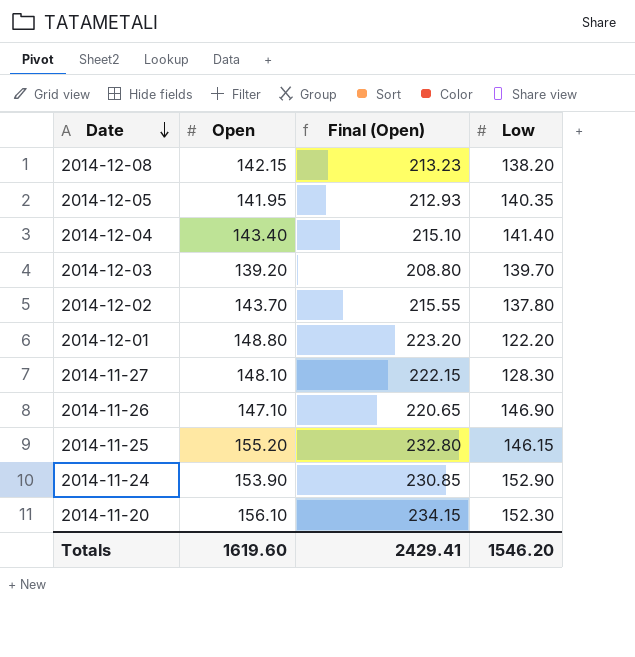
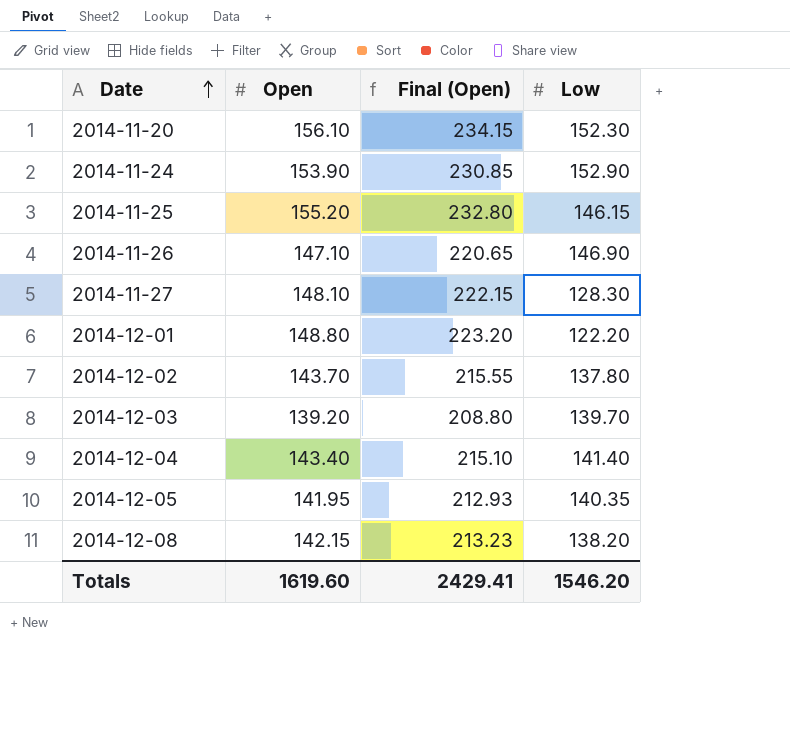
row order: Date descending -> Date ascending

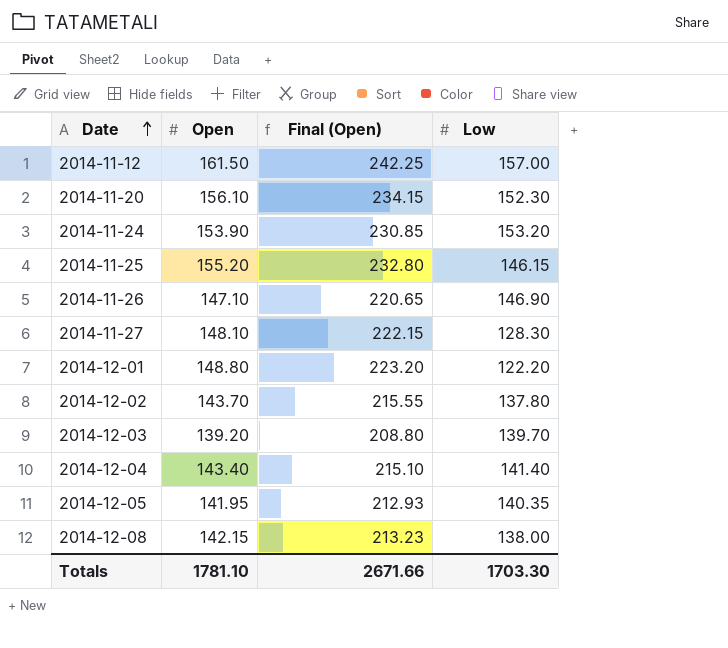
row 2014-11-12: none -> 161.50 | 242.25 | 157.00
2014-11-24 | Low: 152.90 -> 153.20
2014-12-08 | Low: 138.20 -> 138.00
Totals | Open: 1619.60 -> 1781.10
Totals | Final (Open): 2429.41 -> 2671.66
Totals | Low: 1546.20 -> 1703.30

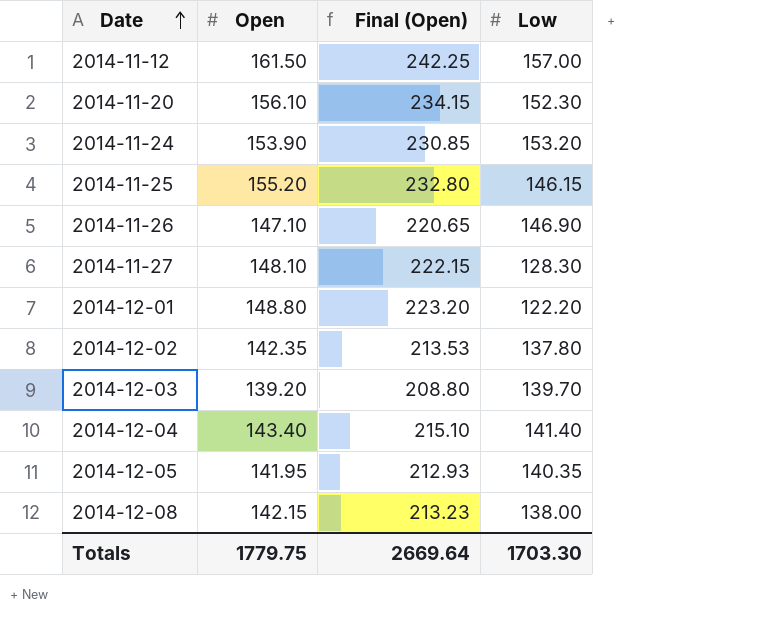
2014-12-02 | Open: 143.70 -> 142.35
2014-12-02 | Final (Open): 215.55 -> 213.53
Totals | Open: 1781.10 -> 1779.75
Totals | Final (Open): 2671.66 -> 2669.64

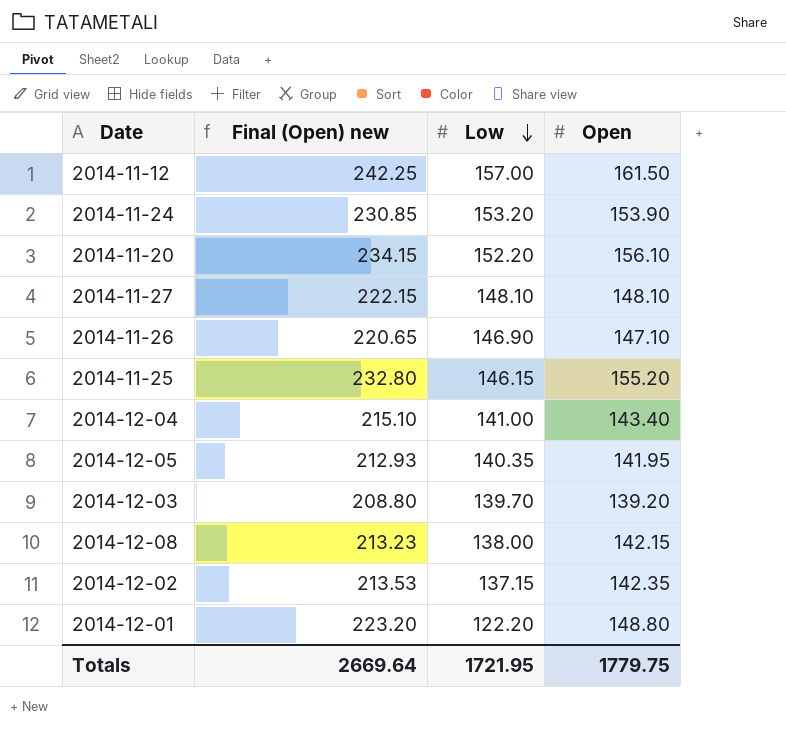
row order: Date ascending -> Low descending
column name: Final (Open) -> Final (Open) new
column Open | position: 2 -> 4
2014-11-20 | Low: 152.30 -> 152.20
2014-11-27 | Low: 128.30 -> 148.10
2014-12-04 | Low: 141.40 -> 141.00
2014-12-02 | Low: 137.80 -> 137.15
Totals | Low: 1703.30 -> 1721.95

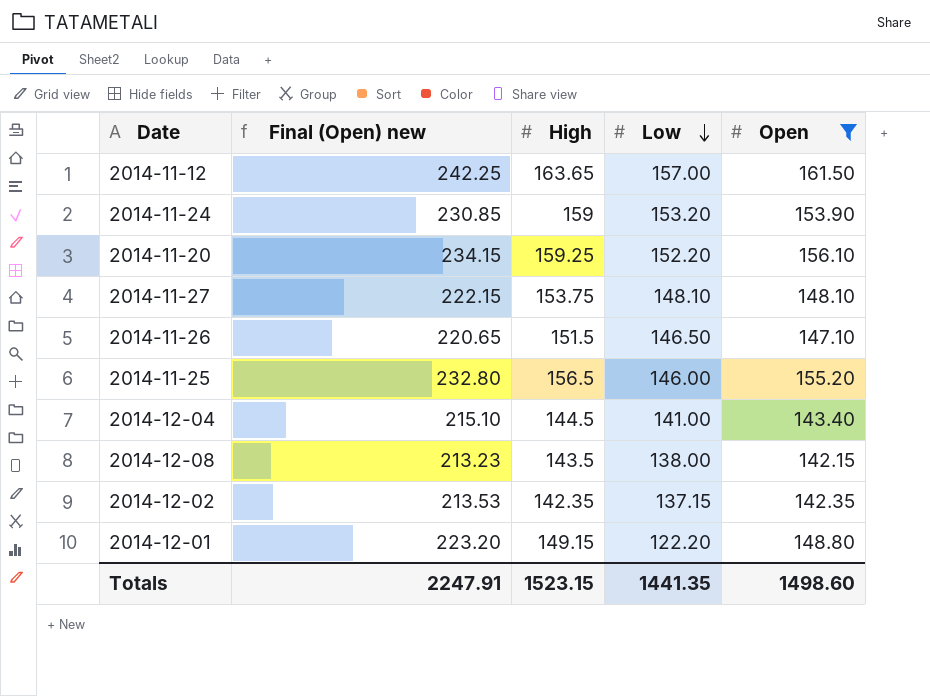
filter: none -> Open >= 142.15
column High | position: none -> 3
2014-11-26 | Low: 146.90 -> 146.50
2014-11-25 | Low: 146.15 -> 146.00
Totals | Final (Open) new: 2669.64 -> 2247.91
Totals | Low: 1721.95 -> 1441.35
Totals | Open: 1779.75 -> 1498.60

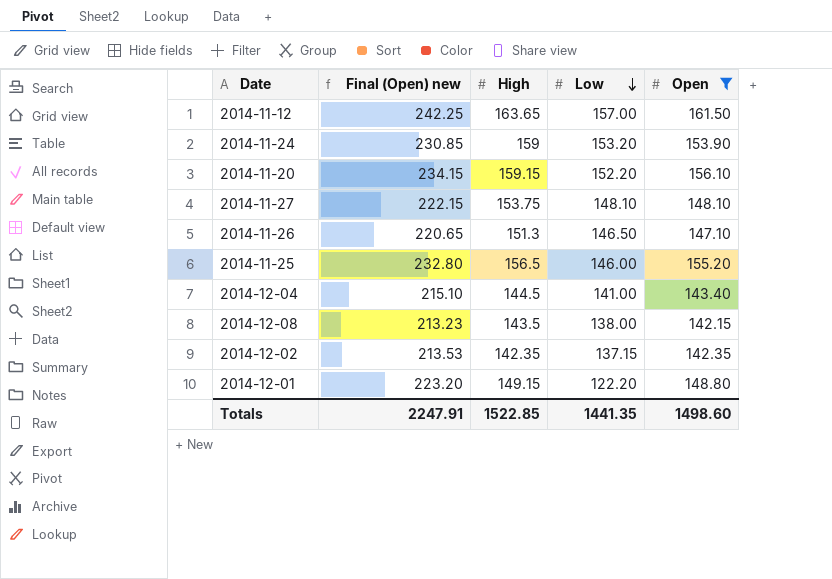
2014-11-20 | High: 159.25 -> 159.15
2014-11-26 | High: 151.5 -> 151.3
Totals | High: 1523.15 -> 1522.85

